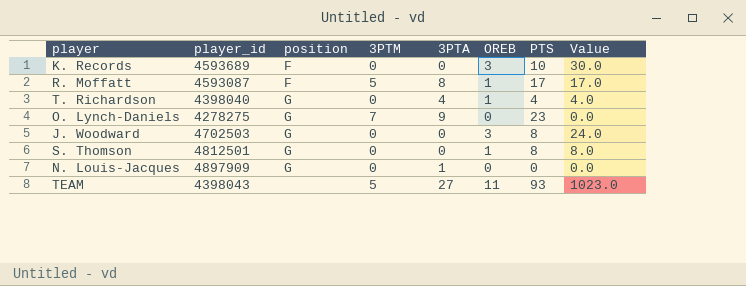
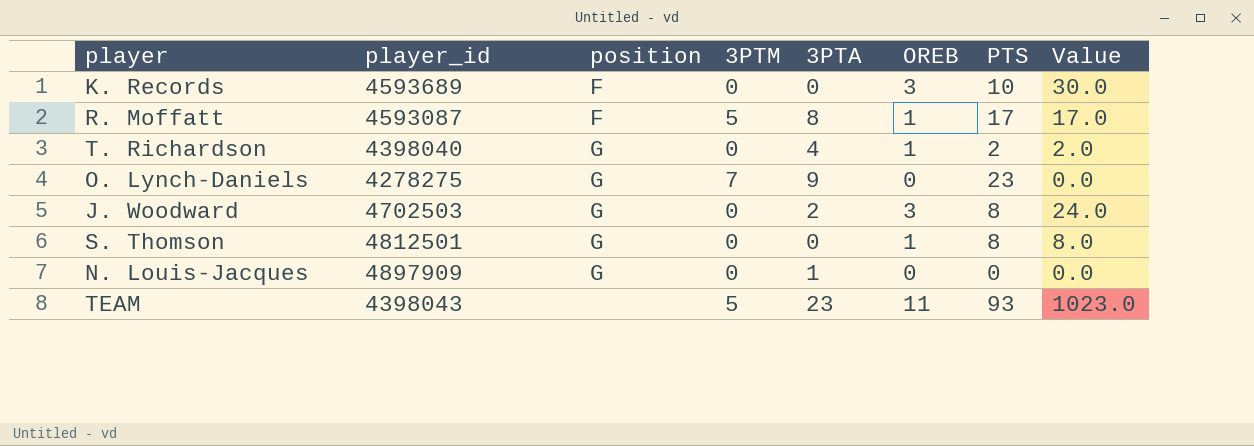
T. Richardson | PTS: 4 -> 2
T. Richardson | Value: 4.0 -> 2.0
J. Woodward | 3PTA: 0 -> 2
TEAM | 3PTA: 27 -> 23

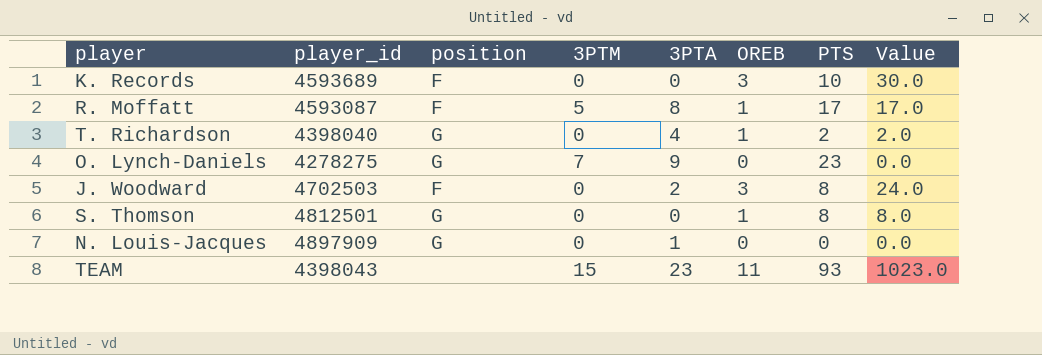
J. Woodward | position: G -> F
TEAM | 3PTM: 5 -> 15

